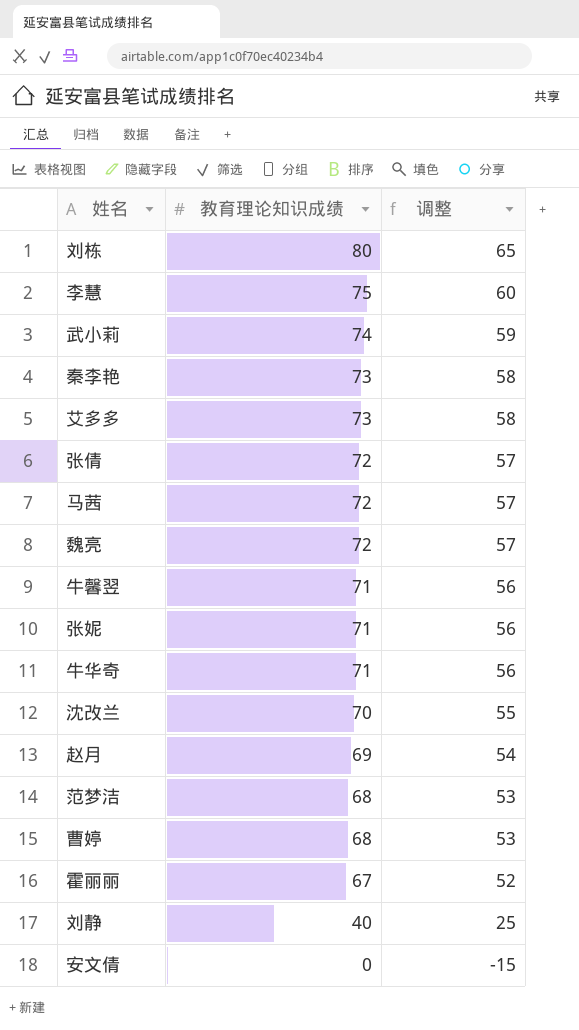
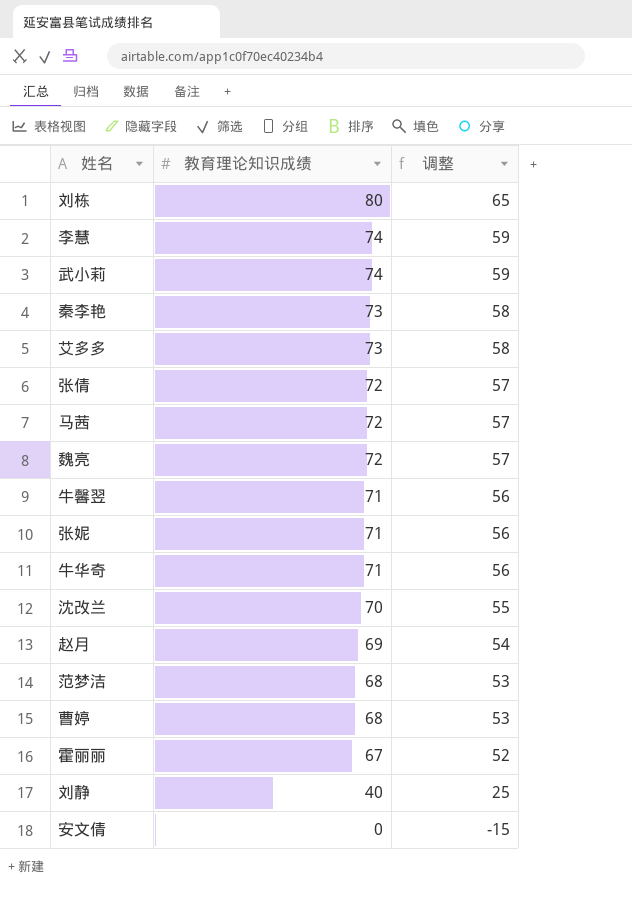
李慧 | 教育理论知识成绩: 75 -> 74
李慧 | 调整: 60 -> 59

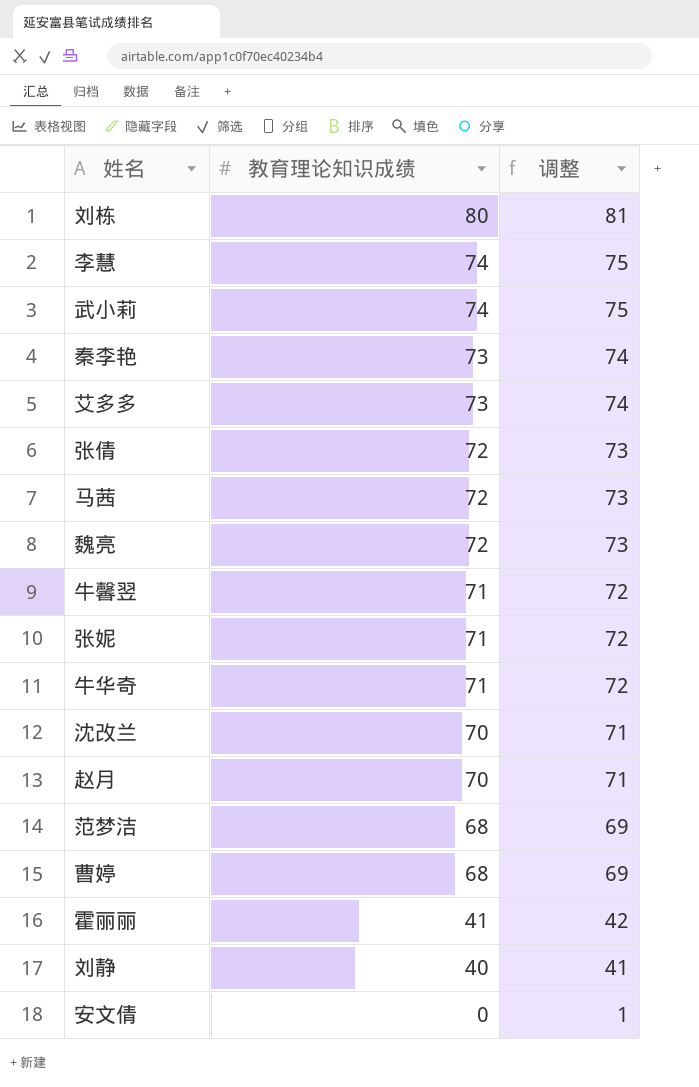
column 调整 | formula: [教育理论知识成绩] - 15 -> [教育理论知识成绩] + 1
赵月 | 教育理论知识成绩: 69 -> 70
霍丽丽 | 教育理论知识成绩: 67 -> 41

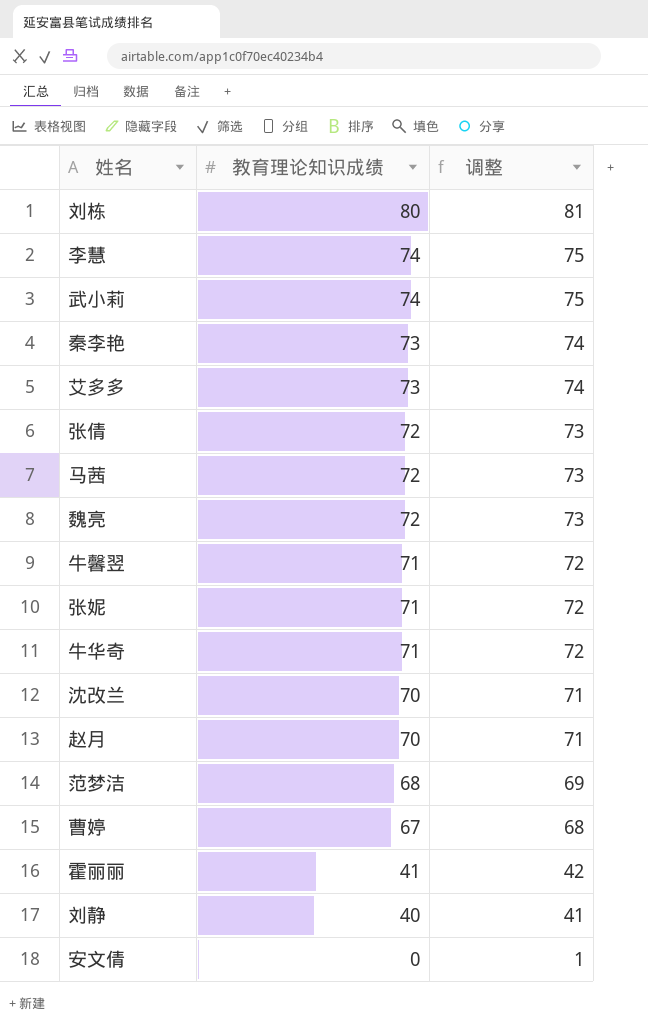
曹婷 | 教育理论知识成绩: 68 -> 67
曹婷 | 调整: 69 -> 68

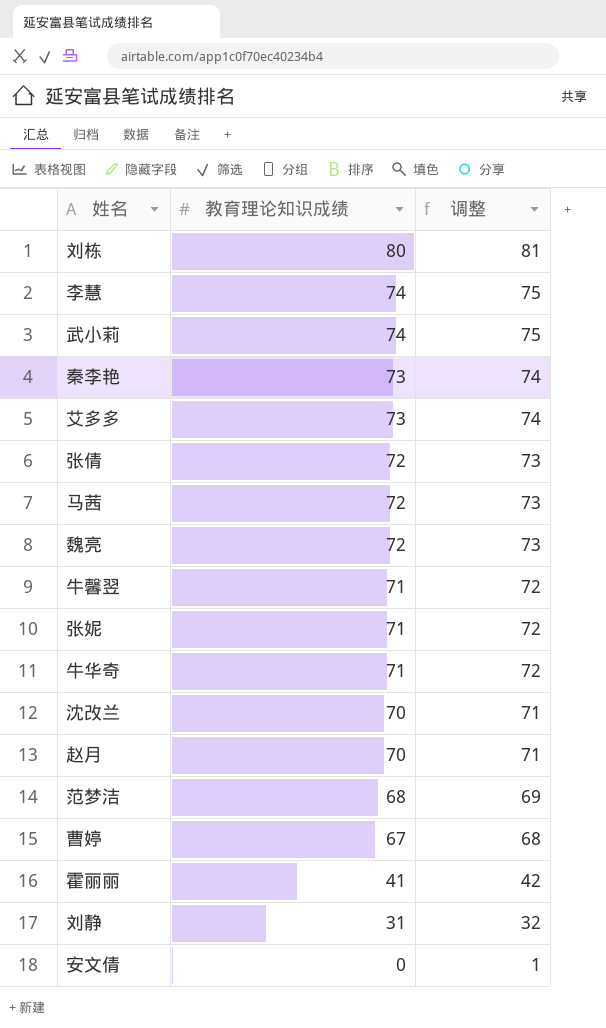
刘静 | 教育理论知识成绩: 40 -> 31
刘静 | 调整: 41 -> 32

